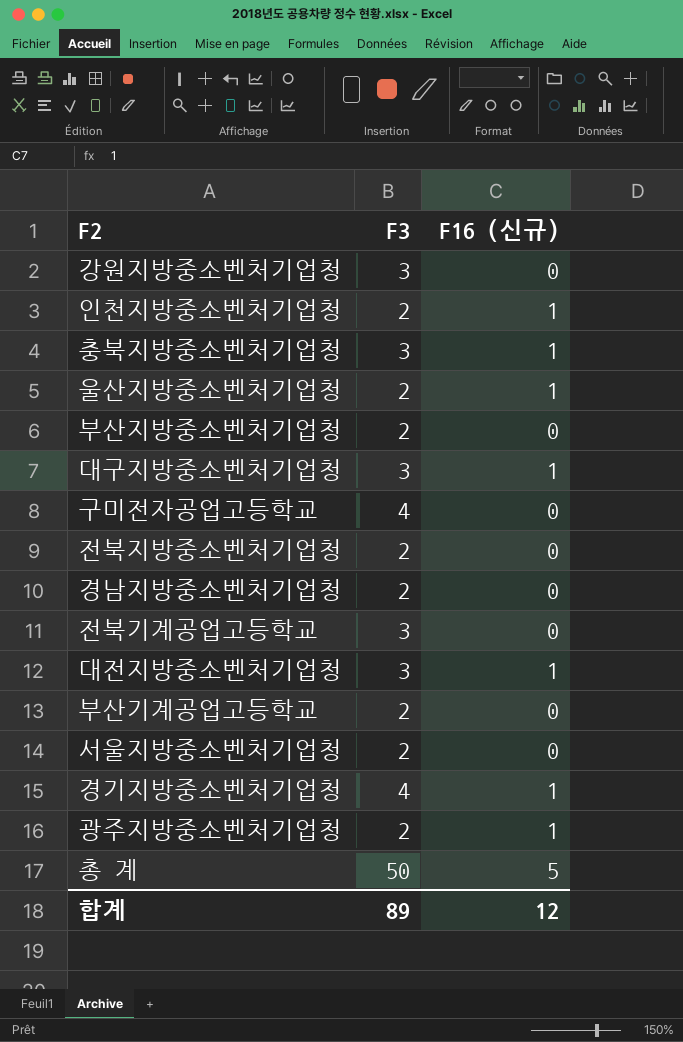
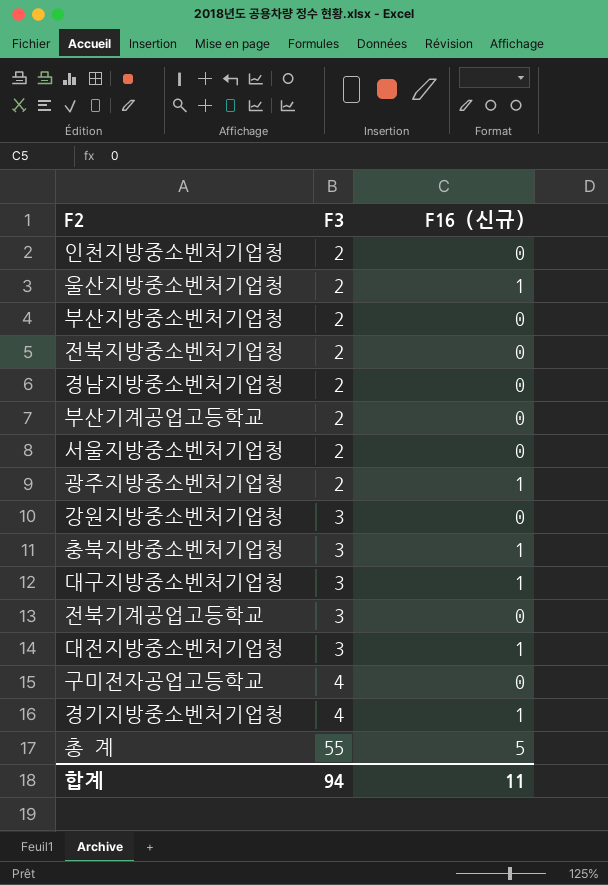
row order: none -> F3 ascending
인천지방중소벤처기업청 | F16 (신규): 1 -> 0
총 계 | F3: 50 -> 55
합계 | F3: 89 -> 94
합계 | F16 (신규): 12 -> 11

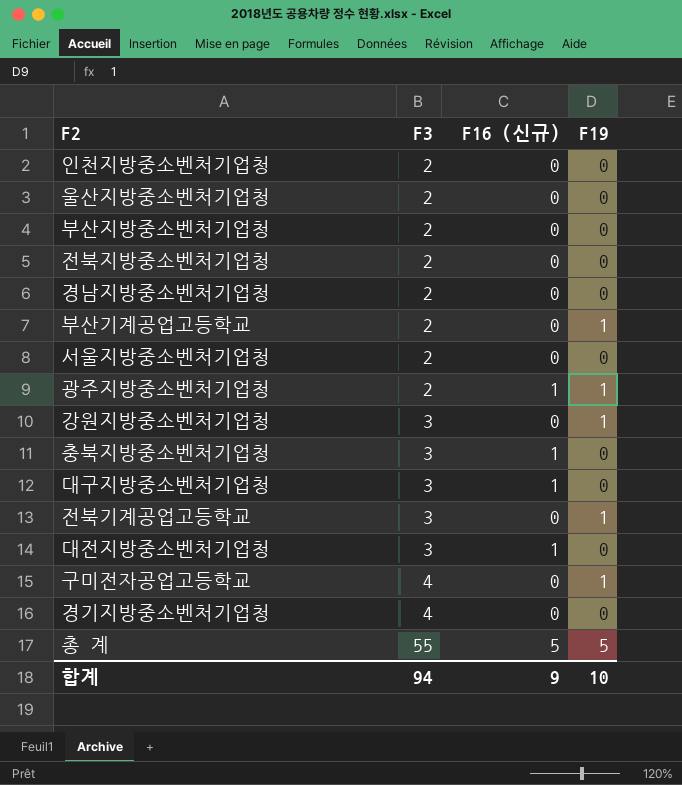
column F19 | position: none -> 4
울산지방중소벤처기업청 | F16 (신규): 1 -> 0
경기지방중소벤처기업청 | F16 (신규): 1 -> 0
합계 | F16 (신규): 11 -> 9

